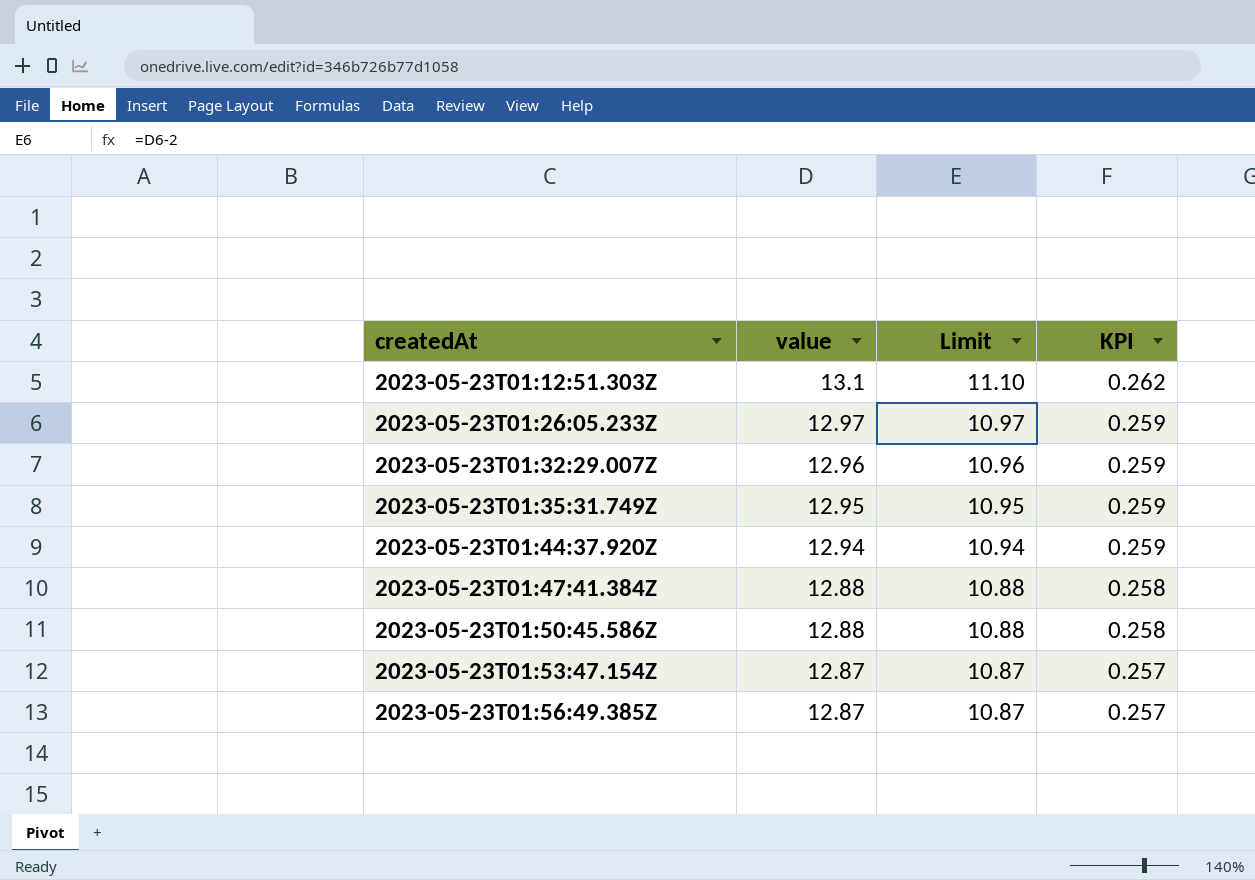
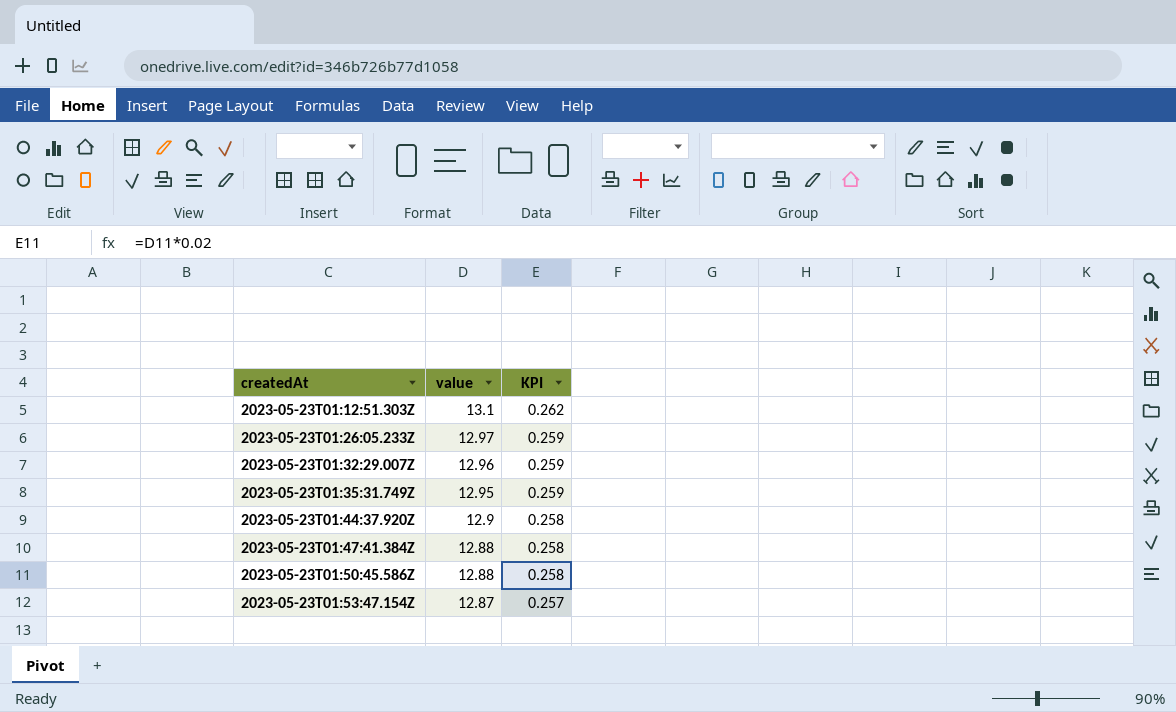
column Limit | formula: [value] - 2 -> none
row 2023-05-23T01:56:49.385Z: 12.87 | 10.87 | 0.257 -> none
2023-05-23T01:44:37.920Z | value: 12.94 -> 12.9
2023-05-23T01:44:37.920Z | KPI: 0.259 -> 0.258

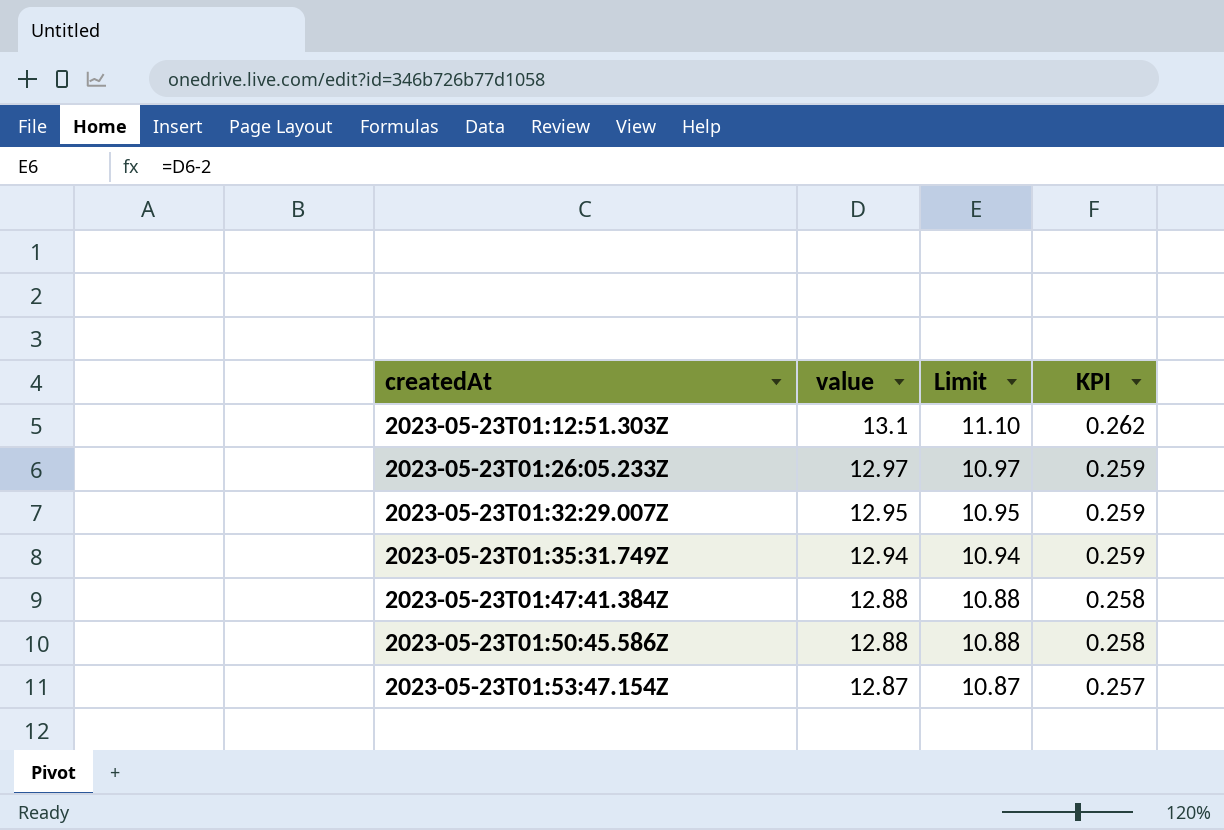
column Limit | formula: none -> [value] - 2
row 2023-05-23T01:44:37.920Z: 12.9 | 0.258 -> none
2023-05-23T01:32:29.007Z | value: 12.96 -> 12.95
2023-05-23T01:35:31.749Z | value: 12.95 -> 12.94

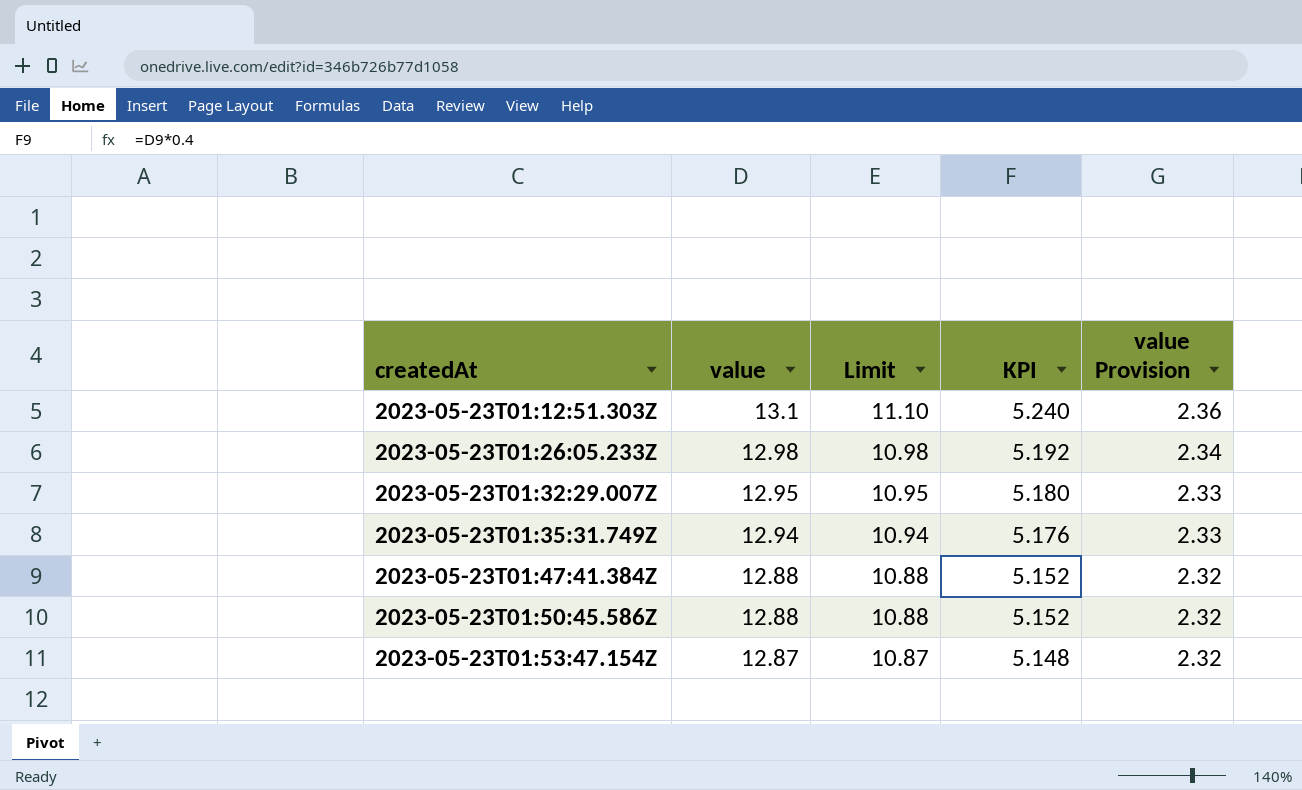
column KPI | formula: [value] * 0.02 -> [value] * 0.4
column value Provision | formula: none -> [value] * 0.18
2023-05-23T01:26:05.233Z | value: 12.97 -> 12.98
2023-05-23T01:26:05.233Z | Limit: 10.97 -> 10.98

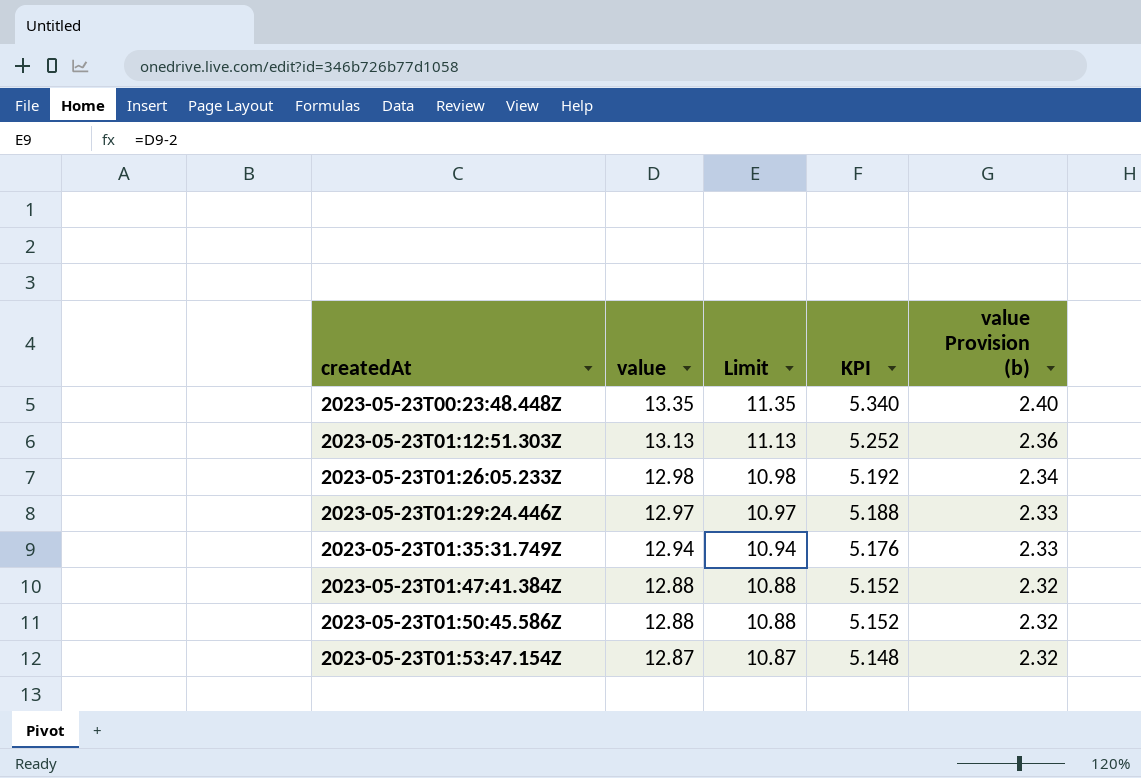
column name: value Provision -> value Provision (b)
row 2023-05-23T01:32:29.007Z: 12.95 | 10.95 | 5.180 | 2.33 -> none
row 2023-05-23T00:23:48.448Z: none -> 13.35 | 11.35 | 5.340 | 2.40
2023-05-23T01:12:51.303Z | value: 13.1 -> 13.13
2023-05-23T01:12:51.303Z | Limit: 11.10 -> 11.13
2023-05-23T01:12:51.303Z | KPI: 5.240 -> 5.252
row 2023-05-23T01:29:24.446Z: none -> 12.97 | 10.97 | 5.188 | 2.33

